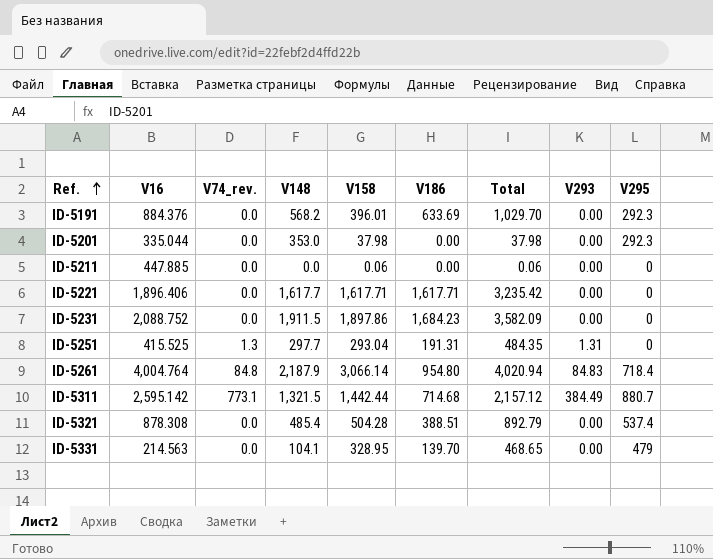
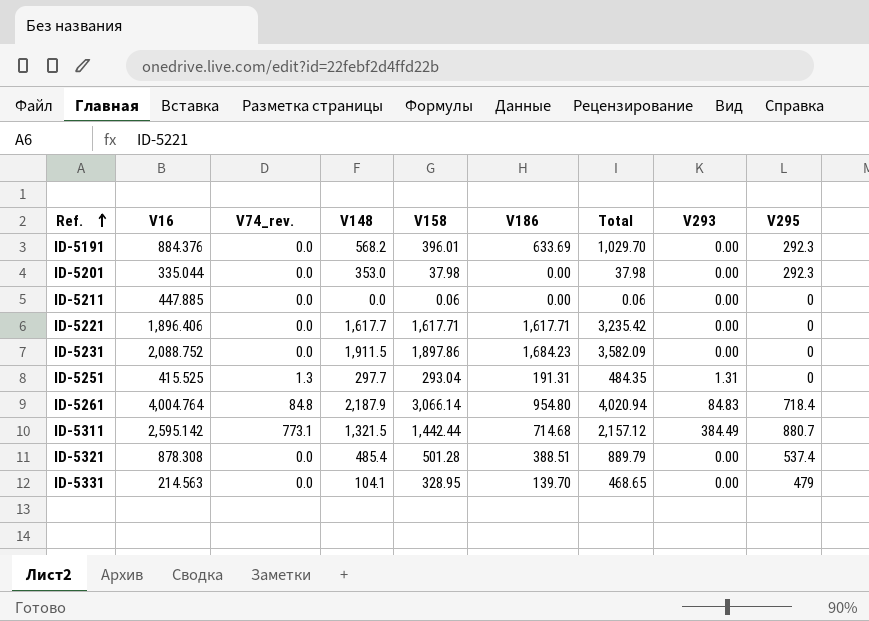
ID-5321 | V158: 504.28 -> 501.28
ID-5321 | Total: 892.79 -> 889.79

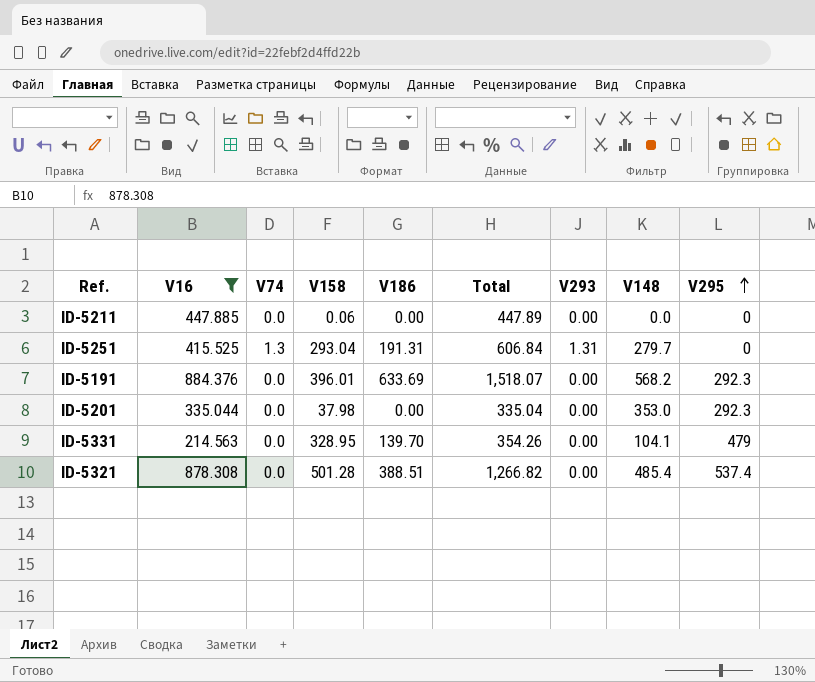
filter: none -> V16 <= 884.376
row order: Ref. ascending -> V295 ascending
column name: V74_rev. -> V74
column Total | formula: [V158] + [V186] -> [V16] + [V186]
column V148 | position: 4 -> 8
ID-5251 | V148: 297.7 -> 279.7

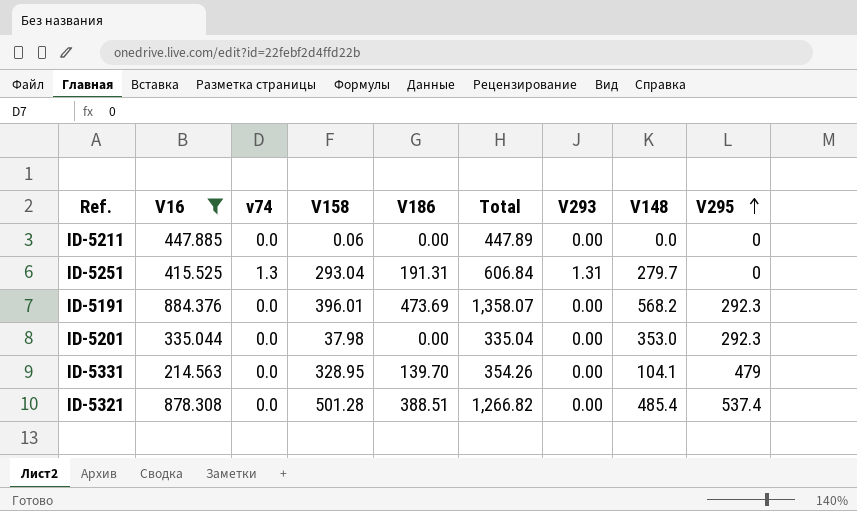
column name: V74 -> v74
ID-5191 | V186: 633.69 -> 473.69
ID-5191 | Total: 1,518.07 -> 1,358.07

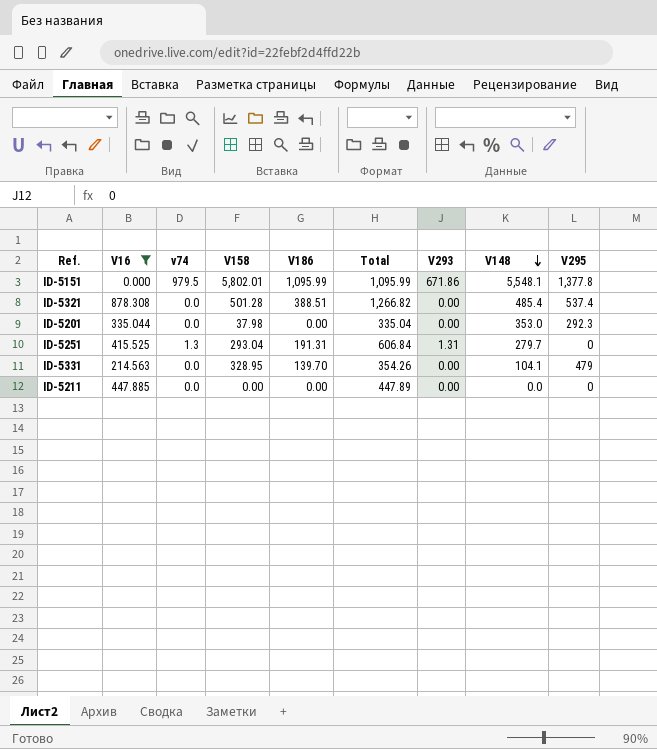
row order: V295 ascending -> V148 descending
row ID-5191: 884.376 | 0.0 | 396.01 | 473.69 | 1,358.07 | 0.00 | 568.2 | 292.3 -> none
row ID-5151: none -> 0.000 | 979.5 | 5,802.01 | 1,095.99 | 1,095.99 | 671.86 | 5,548.1 | 1,377.8
ID-5211 | V158: 0.06 -> 0.00

